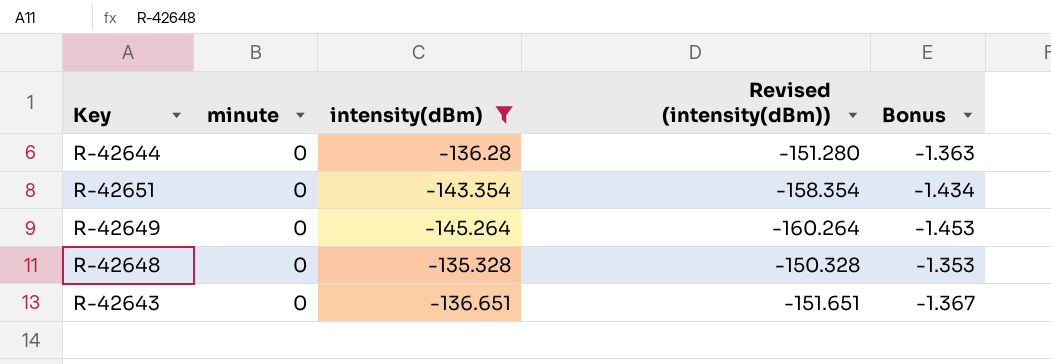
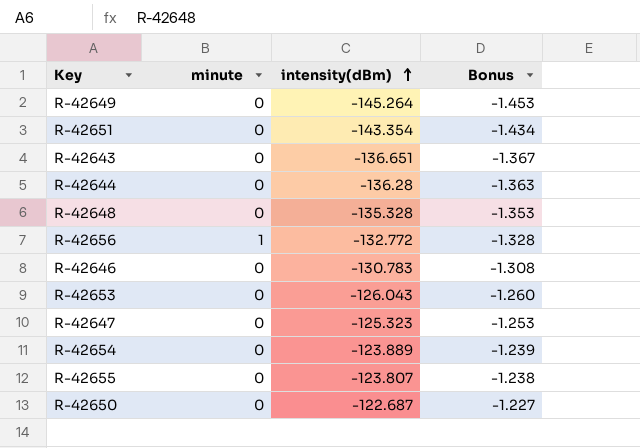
filter: intensity(dBm) <= -135.328 -> none
row order: none -> intensity(dBm) ascending
column Revised (intensity(dBm)) | formula: [intensity(dBm)] - 15 -> none

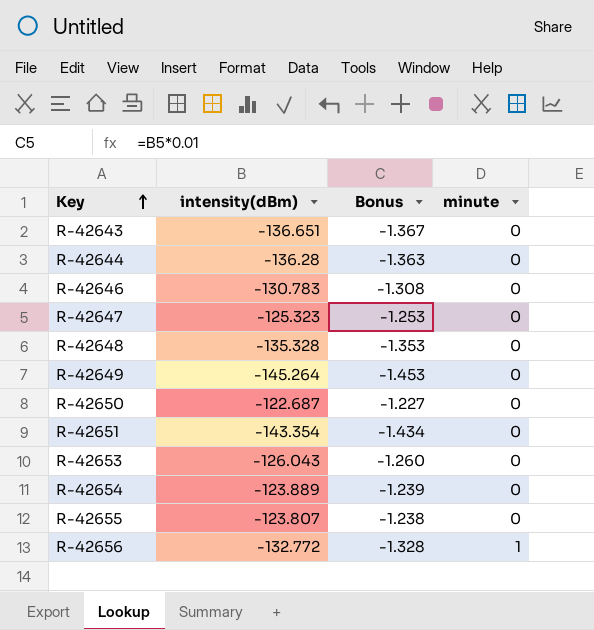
row order: intensity(dBm) ascending -> Key ascending
column minute | position: 2 -> 4

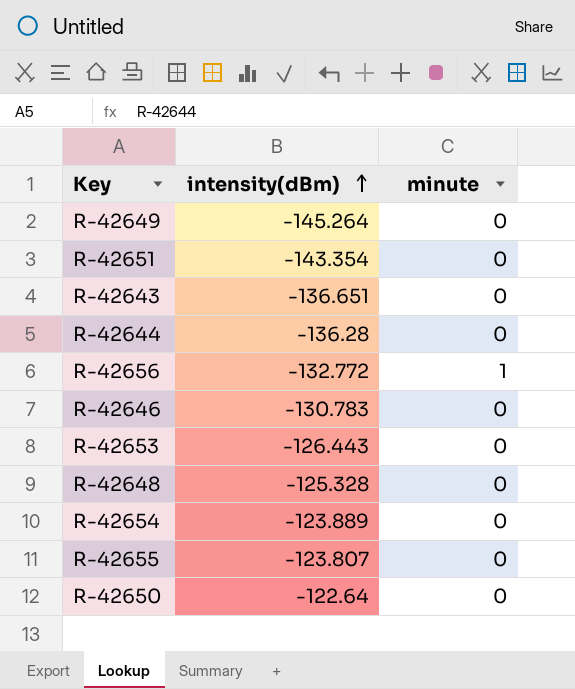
row order: Key ascending -> intensity(dBm) ascending
column Bonus | formula: [intensity(dBm)] * 0.01 -> none
row R-42647: -125.323 | -1.253 | 0 -> none
R-42653 | intensity(dBm): -126.043 -> -126.443
R-42648 | intensity(dBm): -135.328 -> -125.328
R-42650 | intensity(dBm): -122.687 -> -122.64

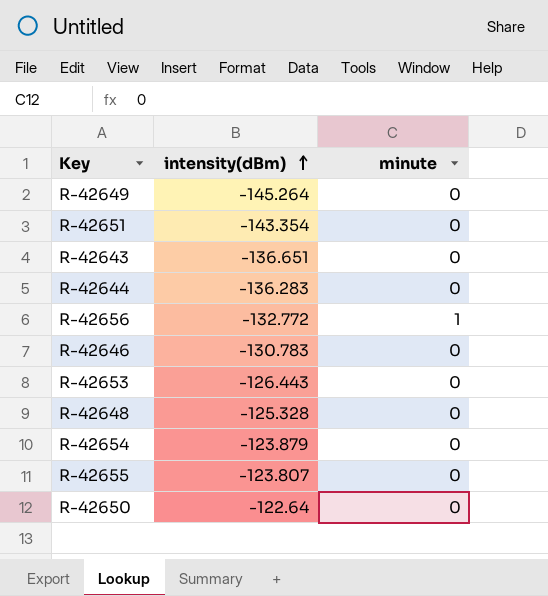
R-42644 | intensity(dBm): -136.28 -> -136.283
R-42654 | intensity(dBm): -123.889 -> -123.879

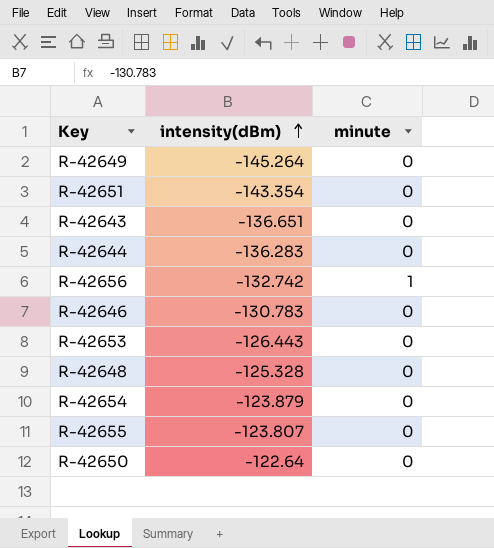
R-42656 | intensity(dBm): -132.772 -> -132.742

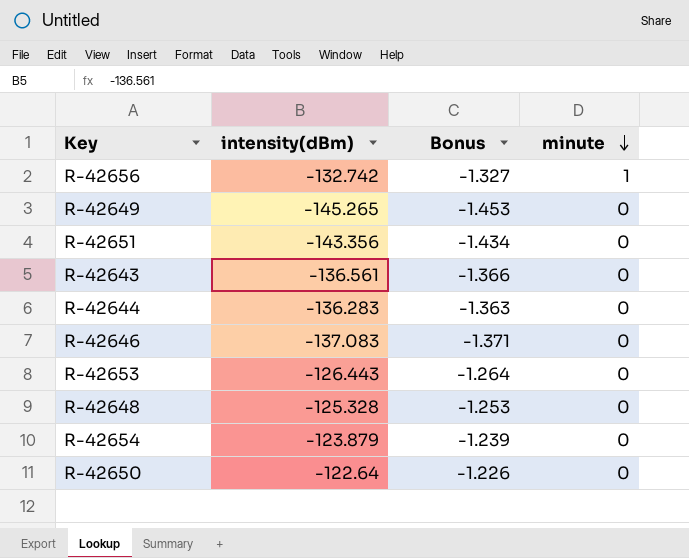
row order: intensity(dBm) ascending -> minute descending
column Bonus | formula: none -> [intensity(dBm)] * 0.01
row R-42655: -123.807 | 0 -> none
R-42649 | intensity(dBm): -145.264 -> -145.265
R-42651 | intensity(dBm): -143.354 -> -143.356
R-42643 | intensity(dBm): -136.651 -> -136.561
R-42646 | intensity(dBm): -130.783 -> -137.083

